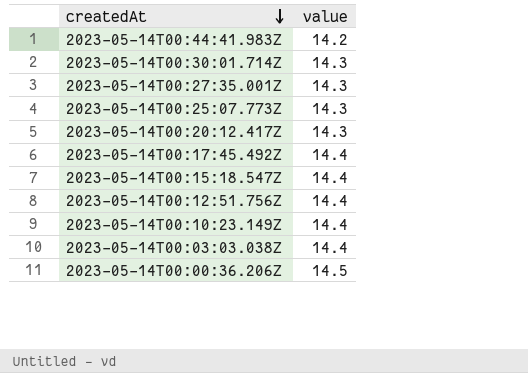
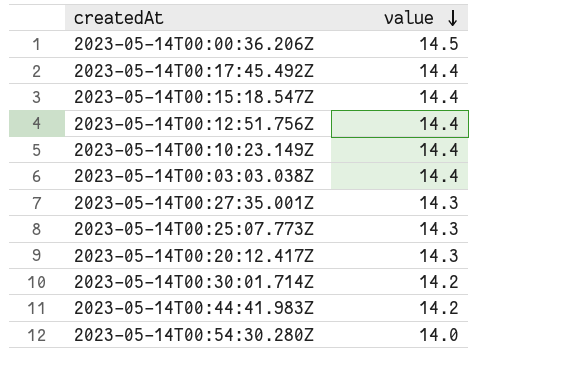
row order: createdAt descending -> value descending
2023-05-14T00:30:01.714Z | value: 14.3 -> 14.2
row 2023-05-14T00:54:30.280Z: none -> 14.0

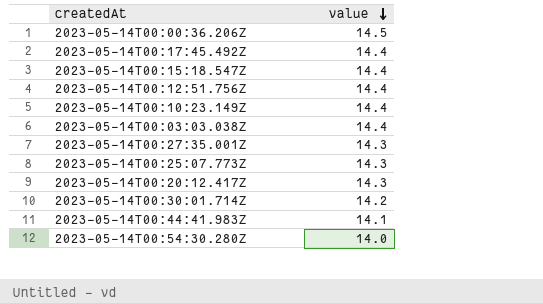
2023-05-14T00:44:41.983Z | value: 14.2 -> 14.1

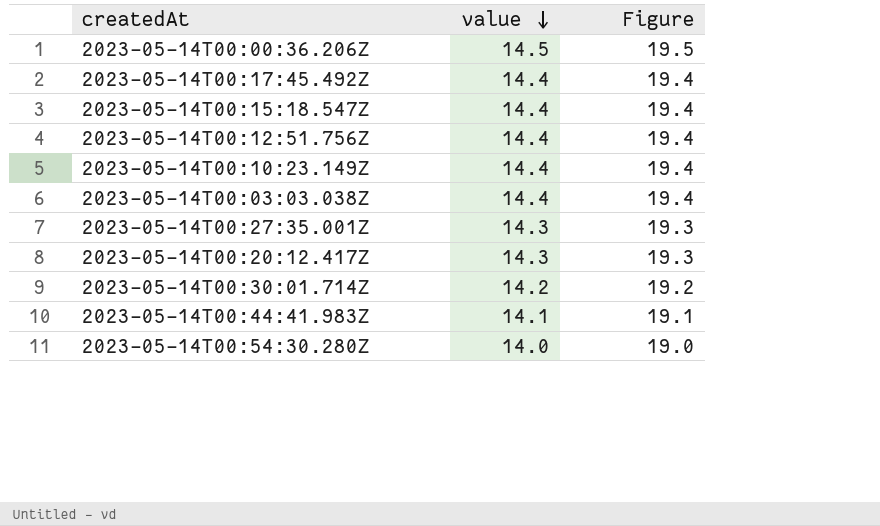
column Figure | formula: none -> [value] + 5
row 2023-05-14T00:25:07.773Z: 14.3 -> none

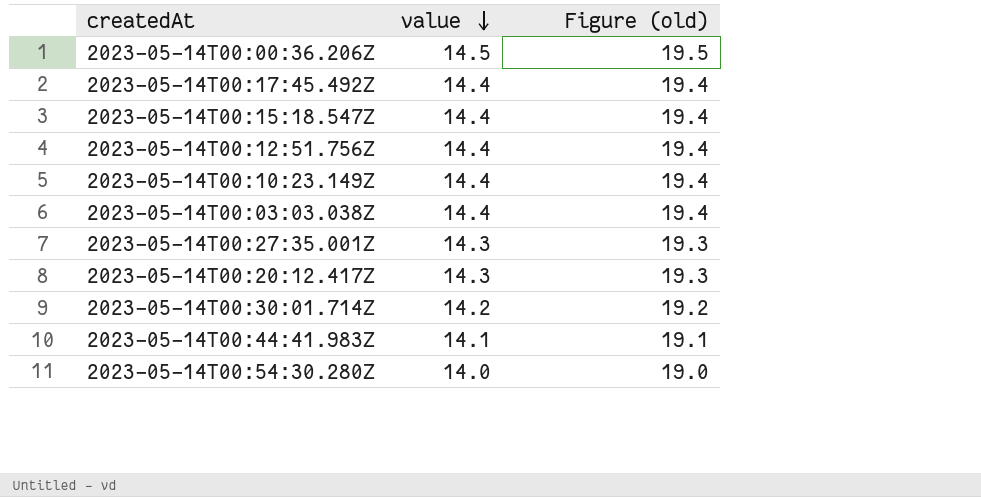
column name: Figure -> Figure (old)

